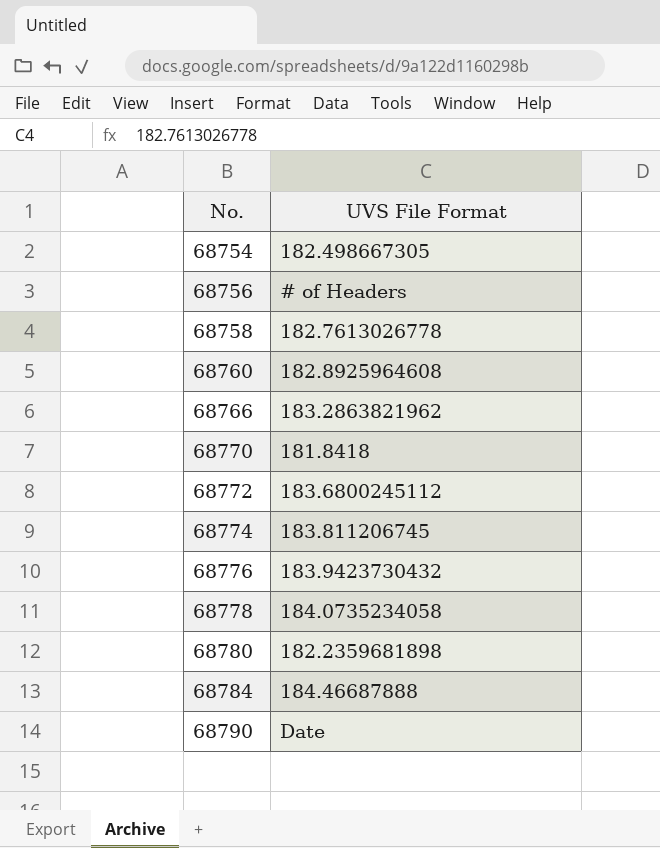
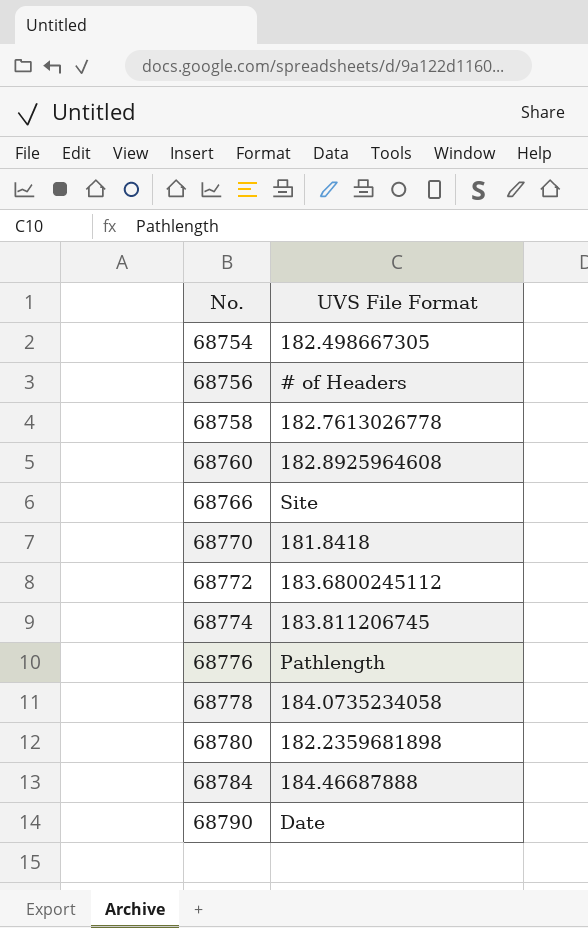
68766 | UVS File Format: 183.2863821962 -> Site
68776 | UVS File Format: 183.9423730432 -> Pathlength

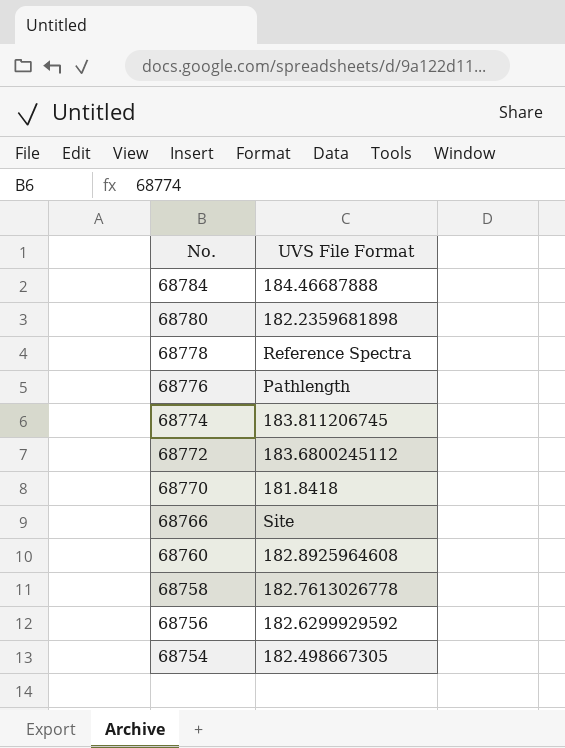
row order: No. ascending -> No. descending
row 68790: Date -> none
68778 | UVS File Format: 184.0735234058 -> Reference Spectra
68756 | UVS File Format: # of Headers -> 182.6299929592

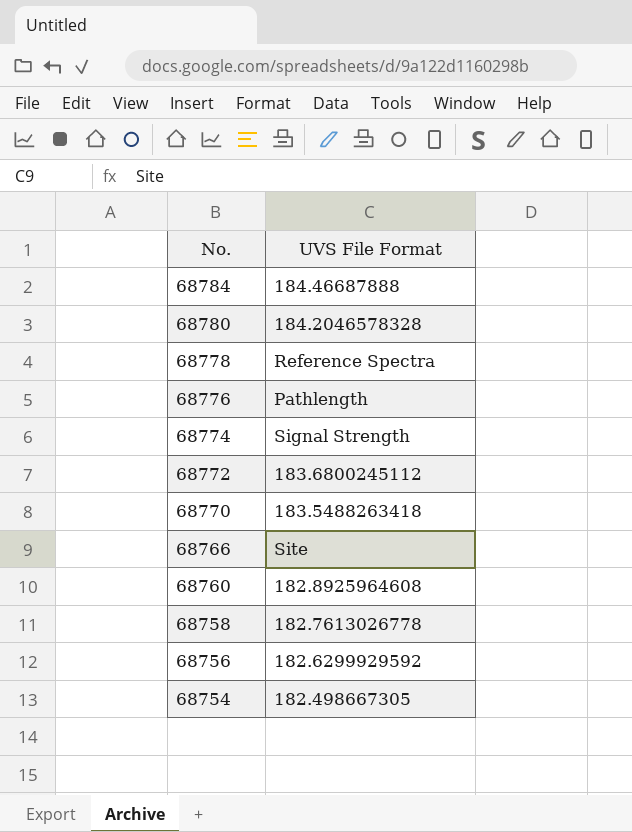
68780 | UVS File Format: 182.2359681898 -> 184.2046578328
68774 | UVS File Format: 183.811206745 -> Signal Strength
68770 | UVS File Format: 181.8418 -> 183.5488263418

